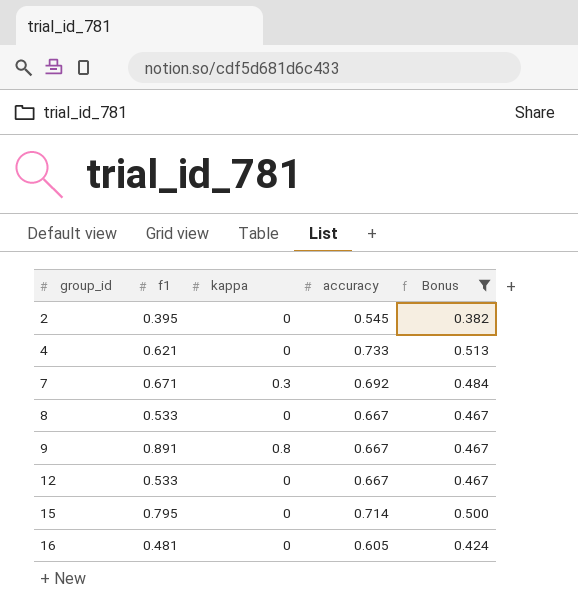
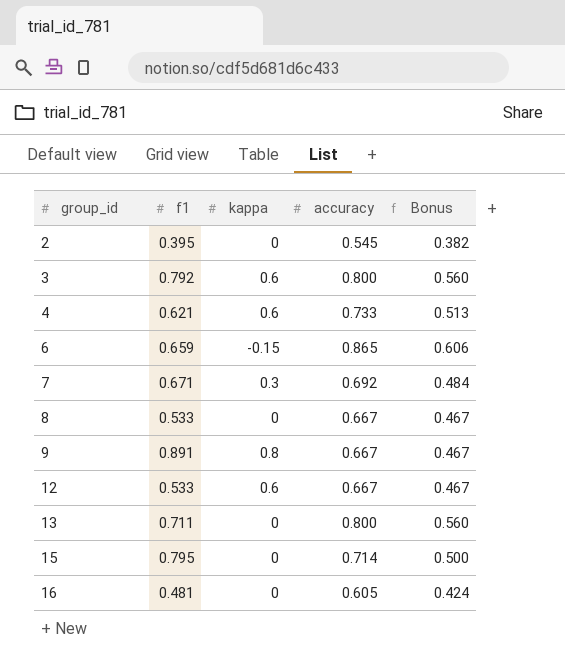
filter: Bonus <= 0.513 -> none
4 | kappa: 0 -> 0.6
12 | kappa: 0 -> 0.6

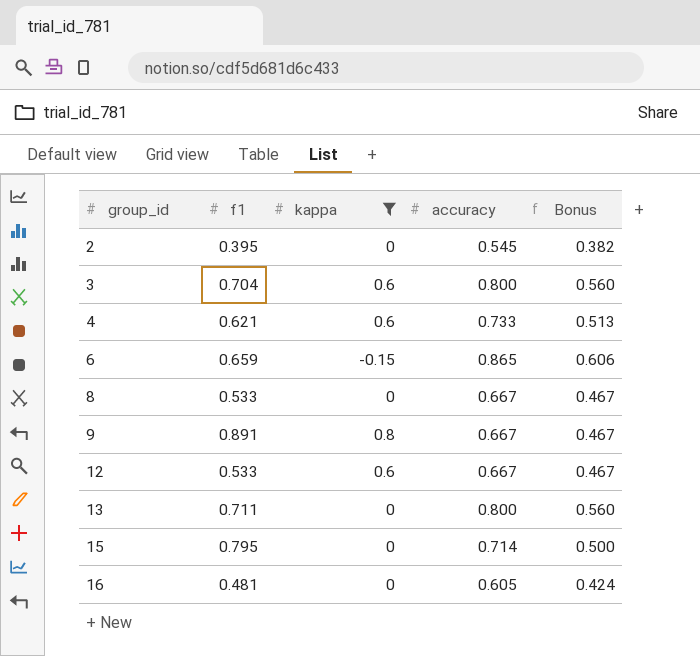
filter: none -> kappa != 0.3
3 | f1: 0.792 -> 0.704

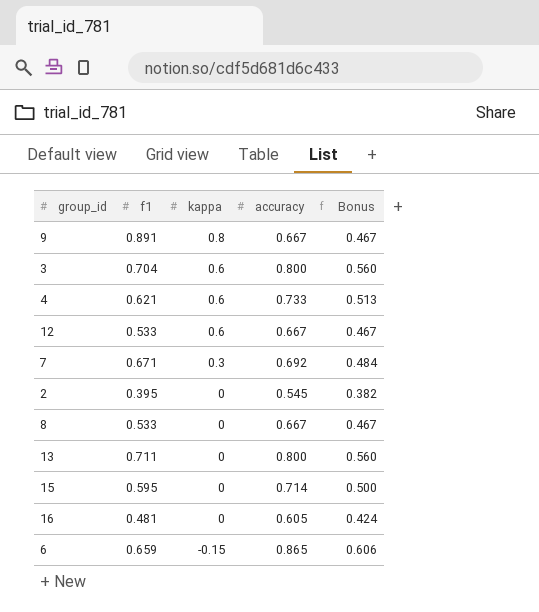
filter: kappa != 0.3 -> none
row order: group_id ascending -> kappa descending
15 | f1: 0.795 -> 0.595

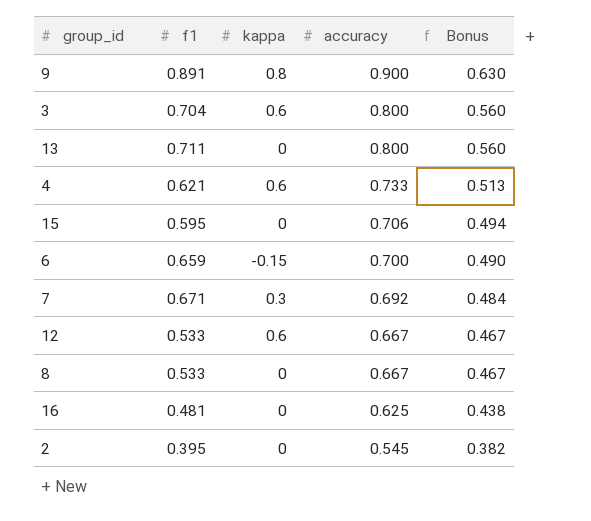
row order: kappa descending -> accuracy descending
9 | accuracy: 0.667 -> 0.900
9 | Bonus: 0.467 -> 0.630
15 | accuracy: 0.714 -> 0.706
15 | Bonus: 0.500 -> 0.494
6 | accuracy: 0.865 -> 0.700
6 | Bonus: 0.606 -> 0.490
16 | accuracy: 0.605 -> 0.625
16 | Bonus: 0.424 -> 0.438

